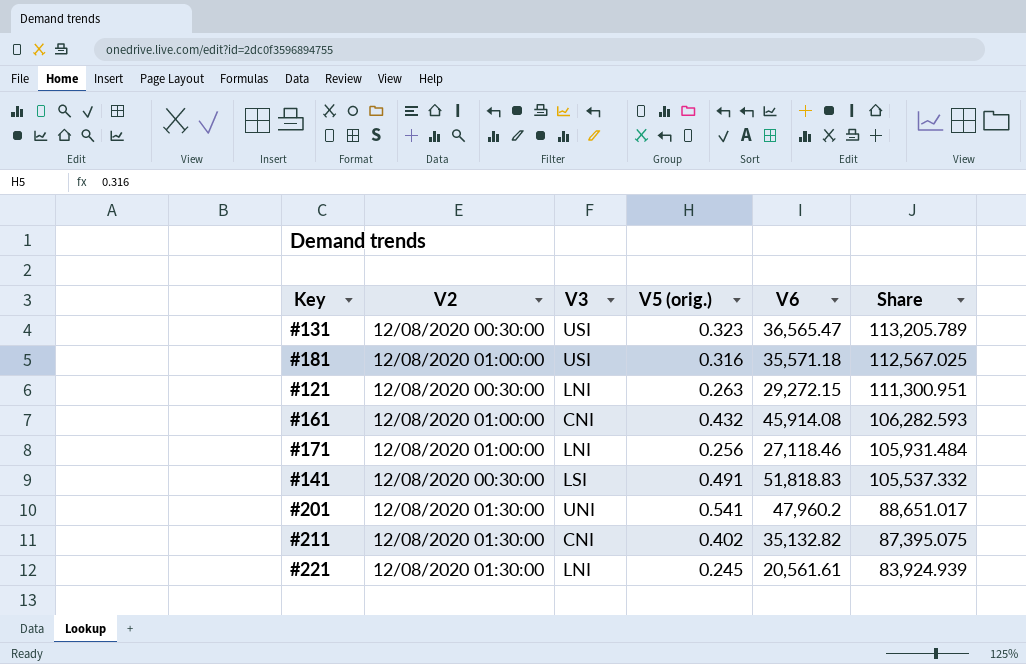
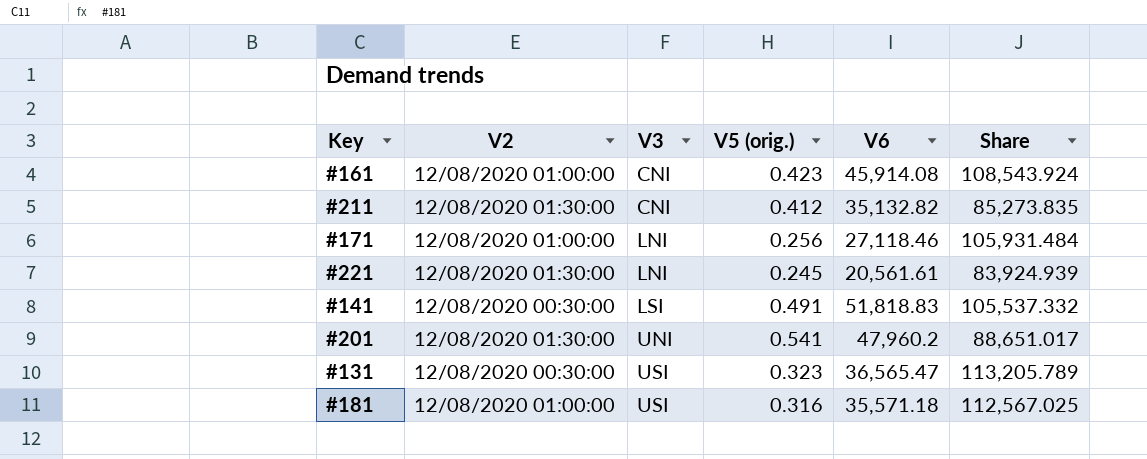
row order: Share descending -> V3 ascending
row #121: 12/08/2020 00:30:00 | LNI | 0.263 | 29,272.15 | 111,300.951 -> none
#161 | V5 (orig.): 0.432 -> 0.423
#161 | Share: 106,282.593 -> 108,543.924
#211 | V5 (orig.): 0.402 -> 0.412
#211 | Share: 87,395.075 -> 85,273.835

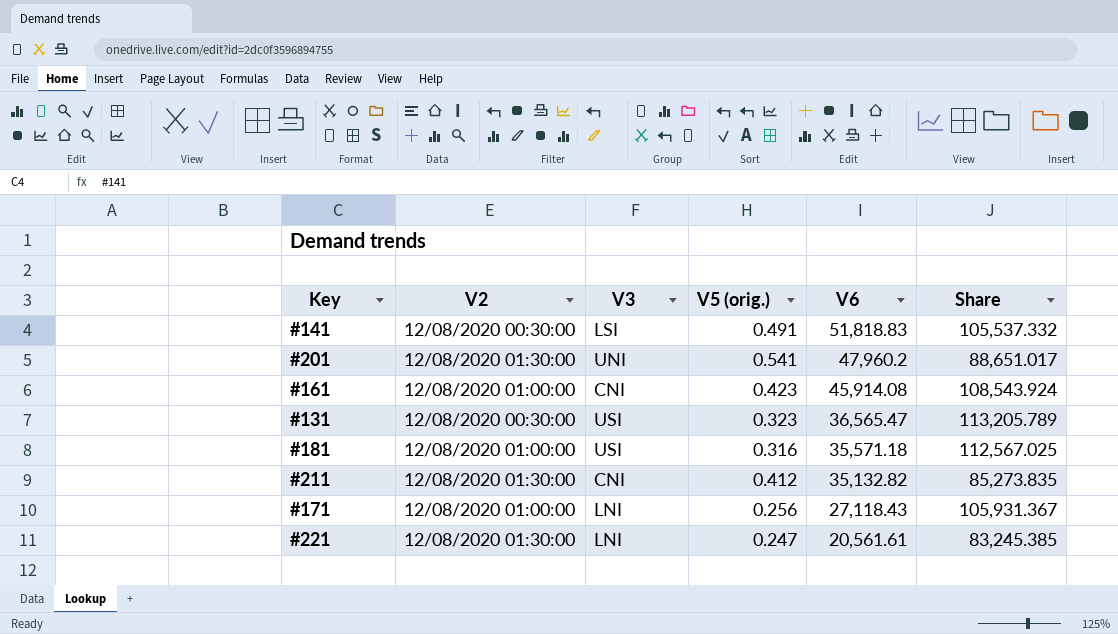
row order: V3 ascending -> V6 descending
#171 | V6: 27,118.46 -> 27,118.43
#171 | Share: 105,931.484 -> 105,931.367
#221 | V5 (orig.): 0.245 -> 0.247
#221 | Share: 83,924.939 -> 83,245.385

